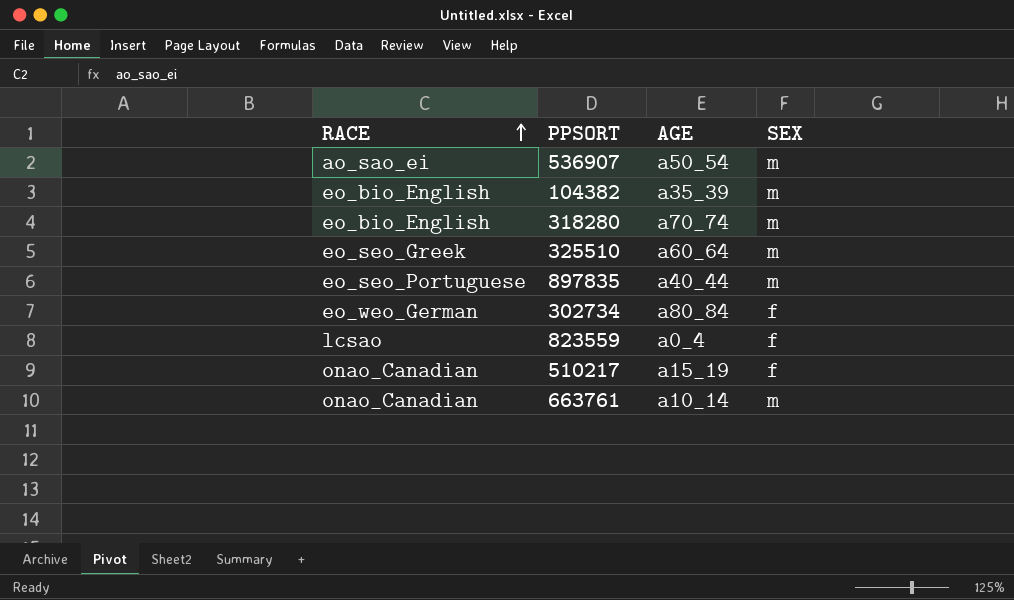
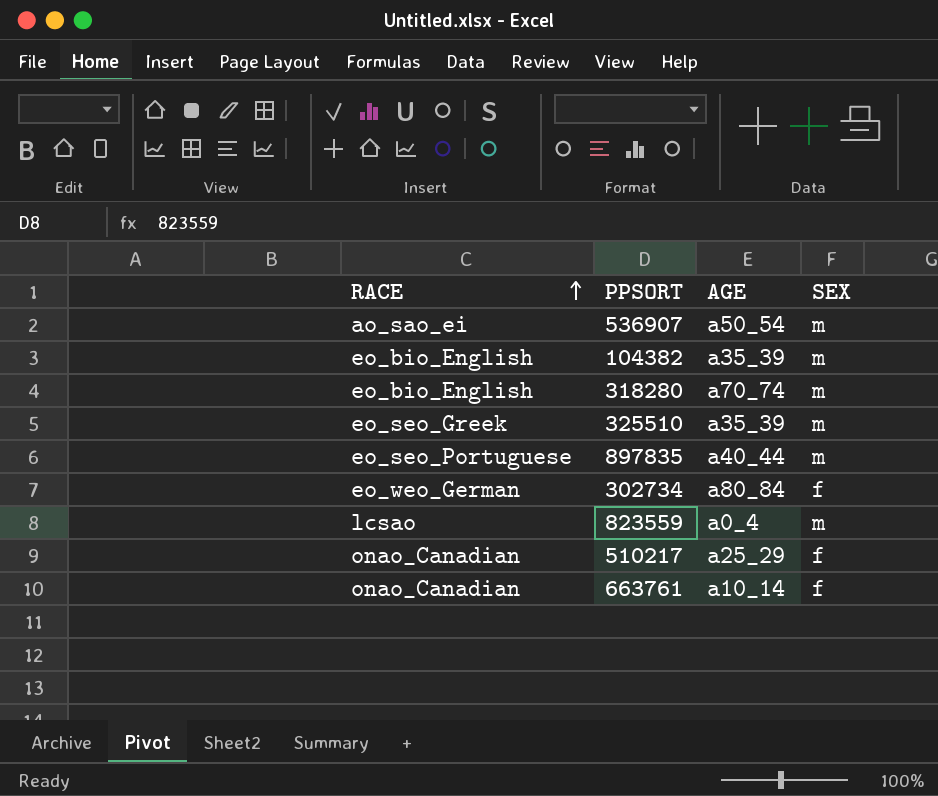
325510 | AGE: a60_64 -> a35_39
823559 | SEX: f -> m
510217 | AGE: a15_19 -> a25_29
663761 | SEX: m -> f

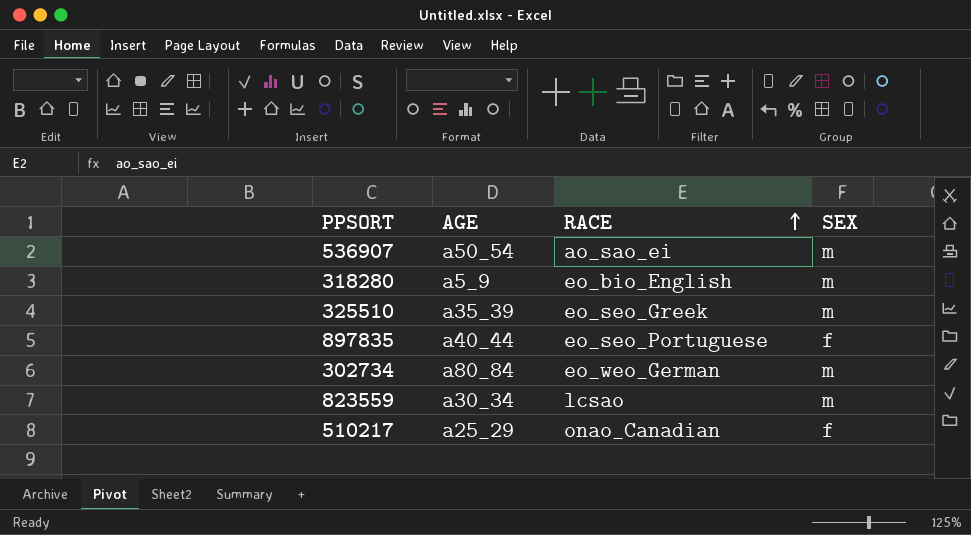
column RACE | position: 1 -> 3
row 104382: eo_bio_English | a35_39 | m -> none
row 663761: onao_Canadian | a10_14 | f -> none
318280 | AGE: a70_74 -> a5_9
897835 | SEX: m -> f
302734 | SEX: f -> m
823559 | AGE: a0_4 -> a30_34

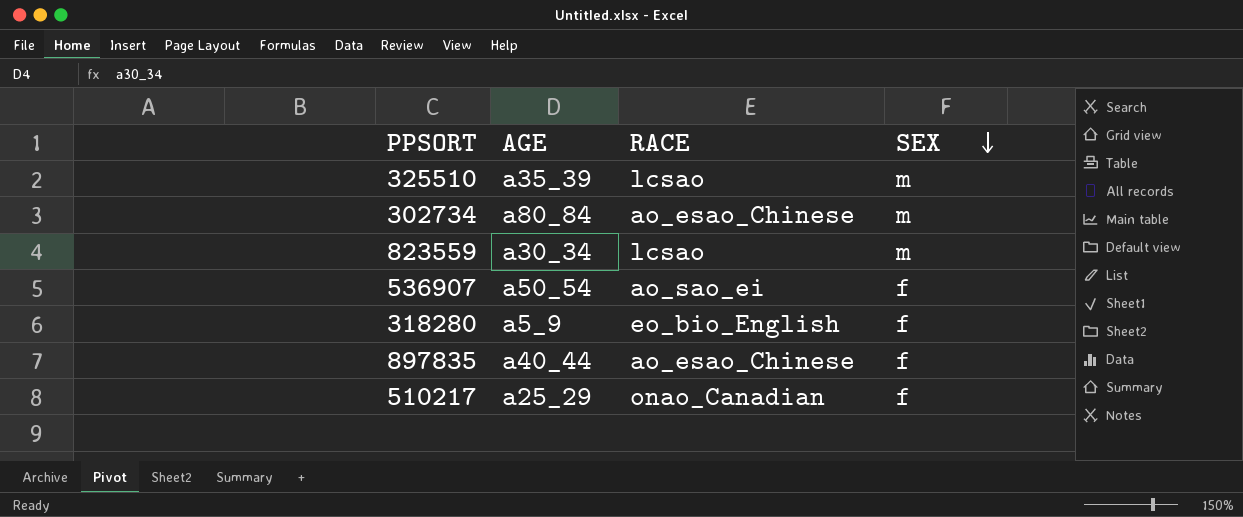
row order: RACE ascending -> SEX descending
325510 | RACE: eo_seo_Greek -> lcsao
302734 | RACE: eo_weo_German -> ao_esao_Chinese
536907 | SEX: m -> f
318280 | SEX: m -> f
897835 | RACE: eo_seo_Portuguese -> ao_esao_Chinese

